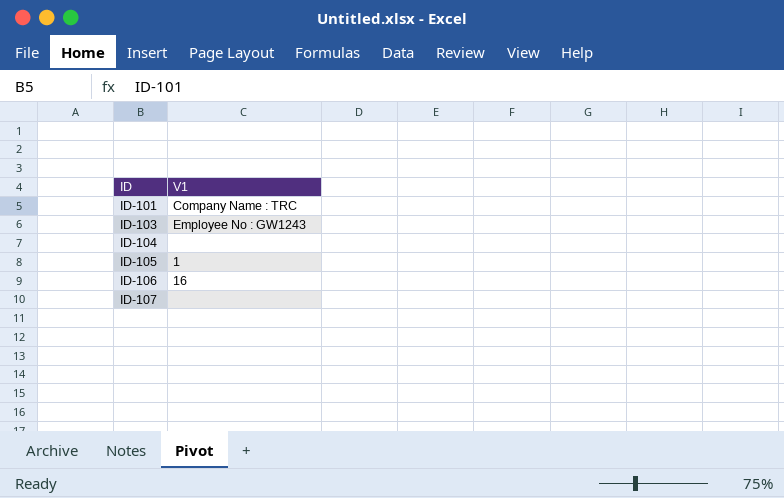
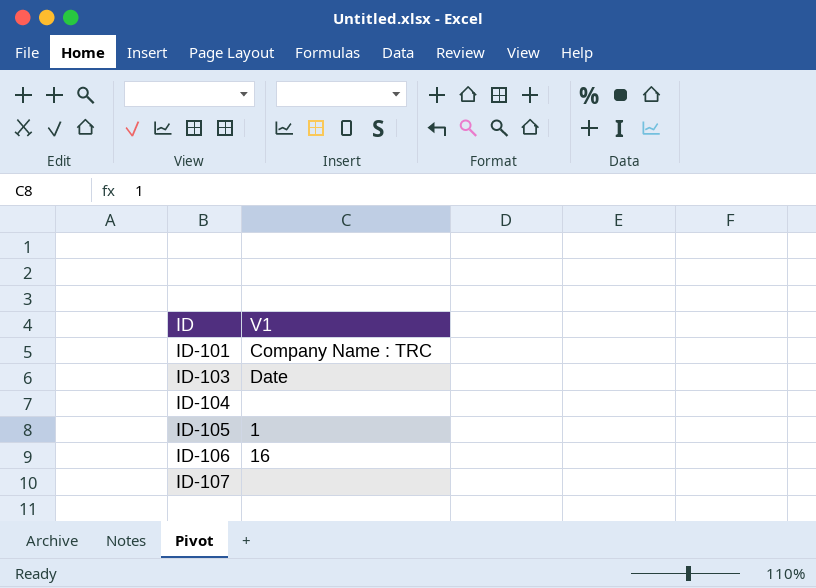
ID-103 | V1: Employee No : GW1243 -> Date

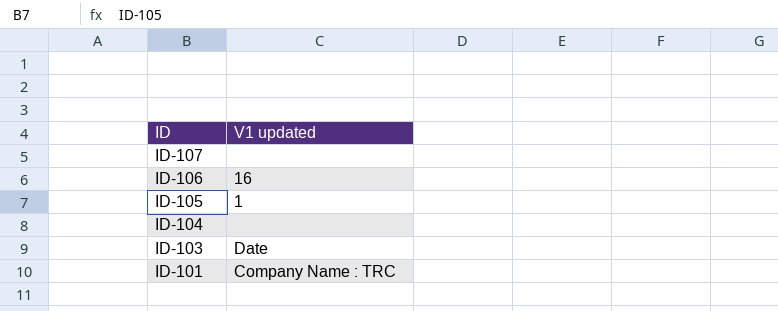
row order: ID ascending -> ID descending
column name: V1 -> V1 updated

